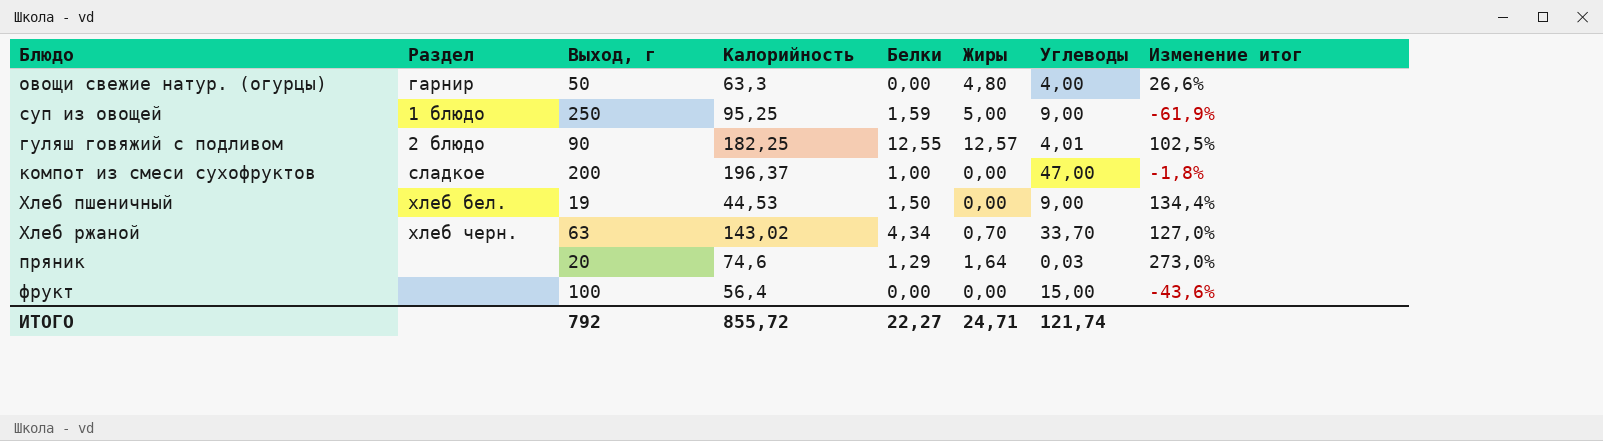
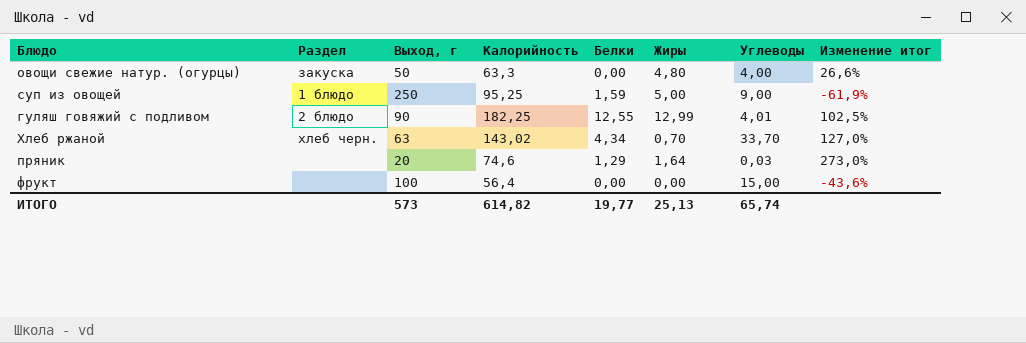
row компот из смеси сухофруктов: сладкое | 200 | 196,37 | 1,00 | 0,00 | 47,00 | -1,8% -> none
row Хлеб пшеничный: хлеб бел. | 19 | 44,53 | 1,50 | 0,00 | 9,00 | 134,4% -> none
овощи свежие натур. (огурцы) | Раздел: гарнир -> закуска
гуляш говяжий с подливом | Жиры: 12,57 -> 12,99
ИТОГО | Выход, г: 792 -> 573
ИТОГО | Калорийность: 855,72 -> 614,82
ИТОГО | Белки: 22,27 -> 19,77
ИТОГО | Жиры: 24,71 -> 25,13
ИТОГО | Углеводы: 121,74 -> 65,74

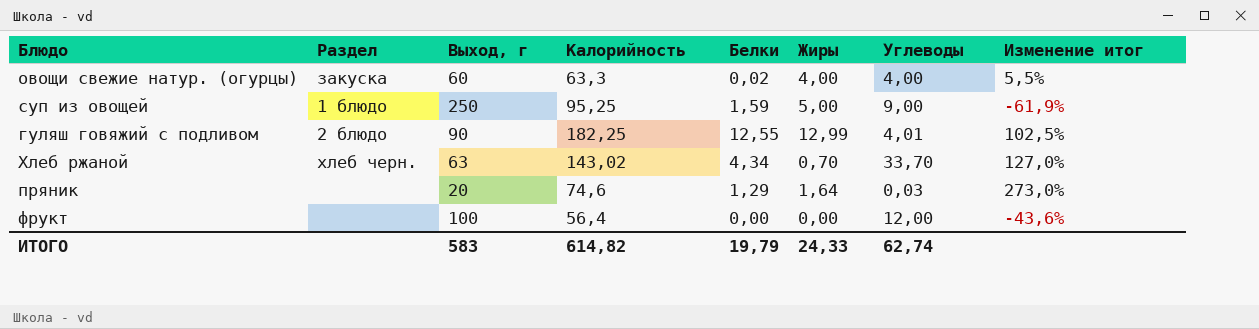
овощи свежие натур. (огурцы) | Выход, г: 50 -> 60
овощи свежие натур. (огурцы) | Белки: 0,00 -> 0,02
овощи свежие натур. (огурцы) | Жиры: 4,80 -> 4,00
овощи свежие натур. (огурцы) | Изменение итог: 26,6% -> 5,5%
фрукт | Углеводы: 15,00 -> 12,00
ИТОГО | Выход, г: 573 -> 583
ИТОГО | Белки: 19,77 -> 19,79
ИТОГО | Жиры: 25,13 -> 24,33
ИТОГО | Углеводы: 65,74 -> 62,74

